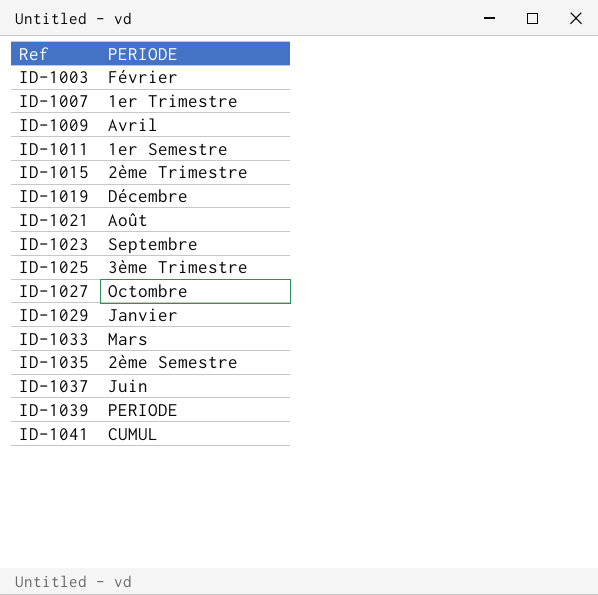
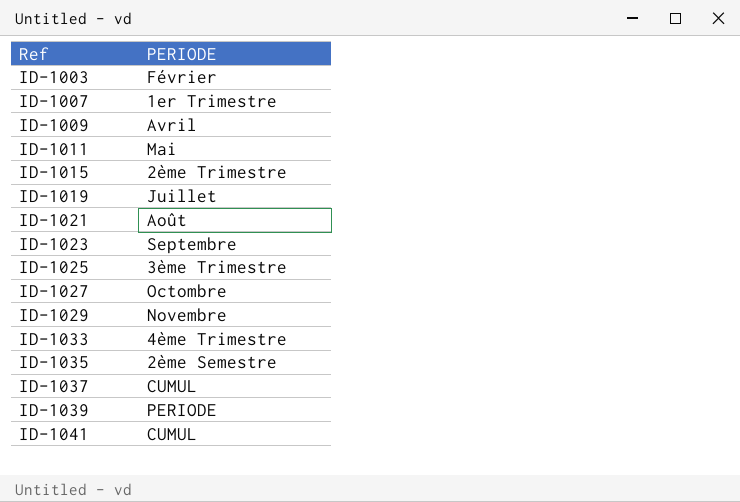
ID-1011 | PERIODE: 1er Semestre -> Mai
ID-1019 | PERIODE: Décembre -> Juillet
ID-1029 | PERIODE: Janvier -> Novembre
ID-1033 | PERIODE: Mars -> 4ème Trimestre
ID-1037 | PERIODE: Juin -> CUMUL

